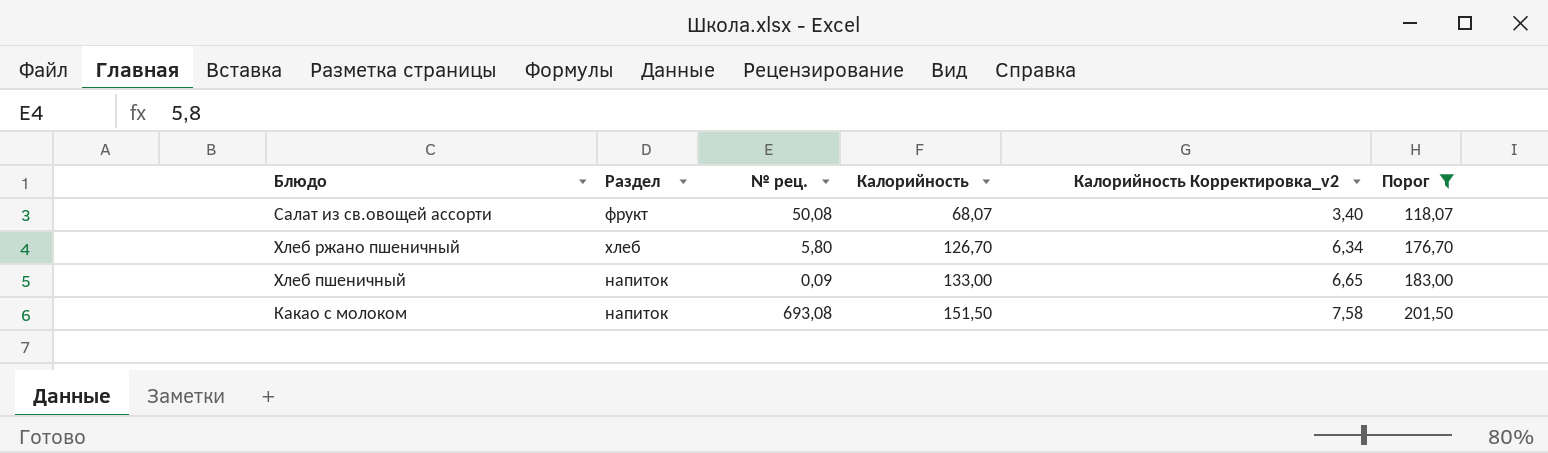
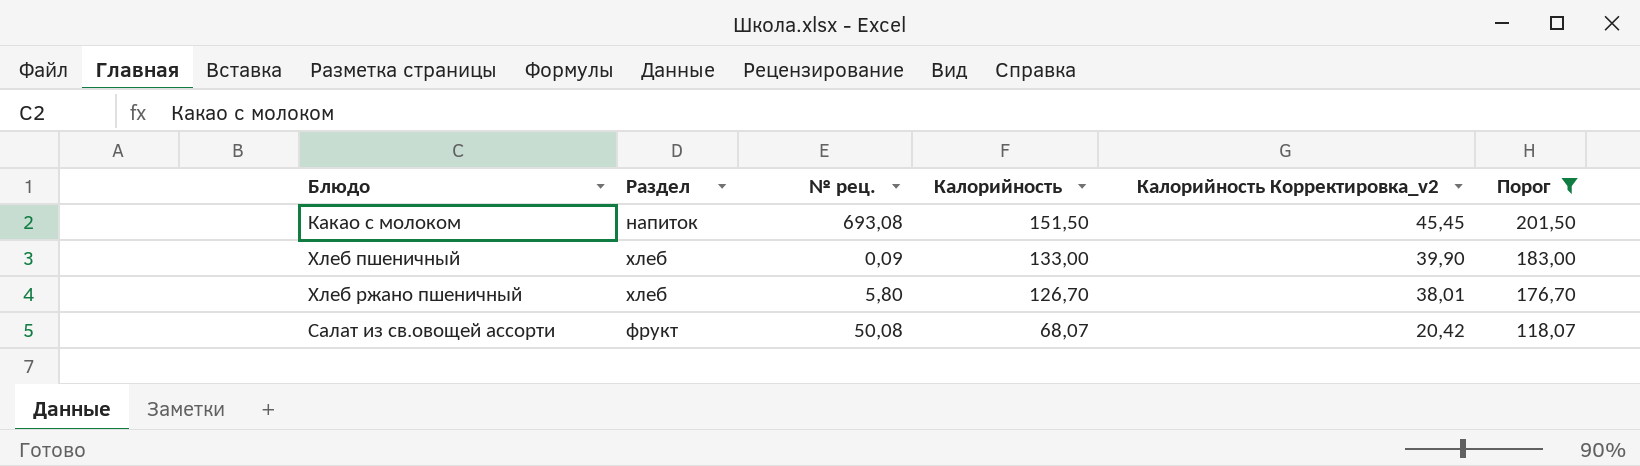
row order: Калорийность ascending -> Калорийность descending
column Калорийность Корректировка_v2 | formula: [Калорийность] * 0,05 -> [Калорийность] * 0,3
Хлеб пшеничный | Раздел: напиток -> хлеб

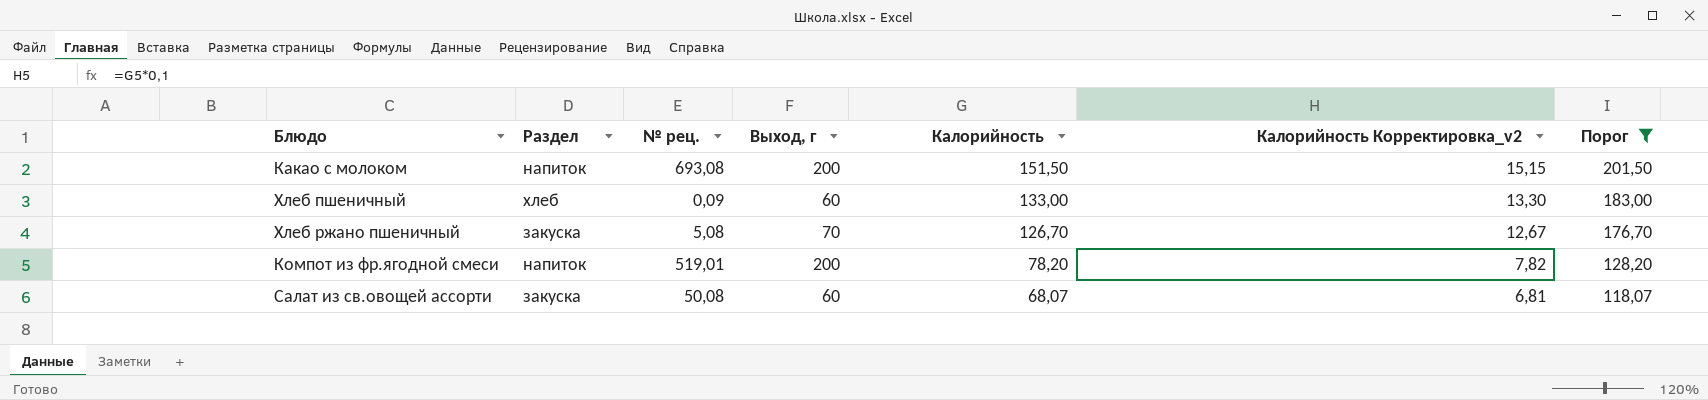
column Выход, г | position: none -> 4
column Калорийность Корректировка_v2 | formula: [Калорийность] * 0,3 -> [Калорийность] * 0,1
Хлеб ржано пшеничный | Раздел: хлеб -> закуска
Хлеб ржано пшеничный | № рец.: 5,80 -> 5,08
row Компот из фр.ягодной смеси: none -> напиток | 519,01 | 200 | 78,20 | 7,82 | 128,20
Салат из св.овощей ассорти | Раздел: фрукт -> закуска

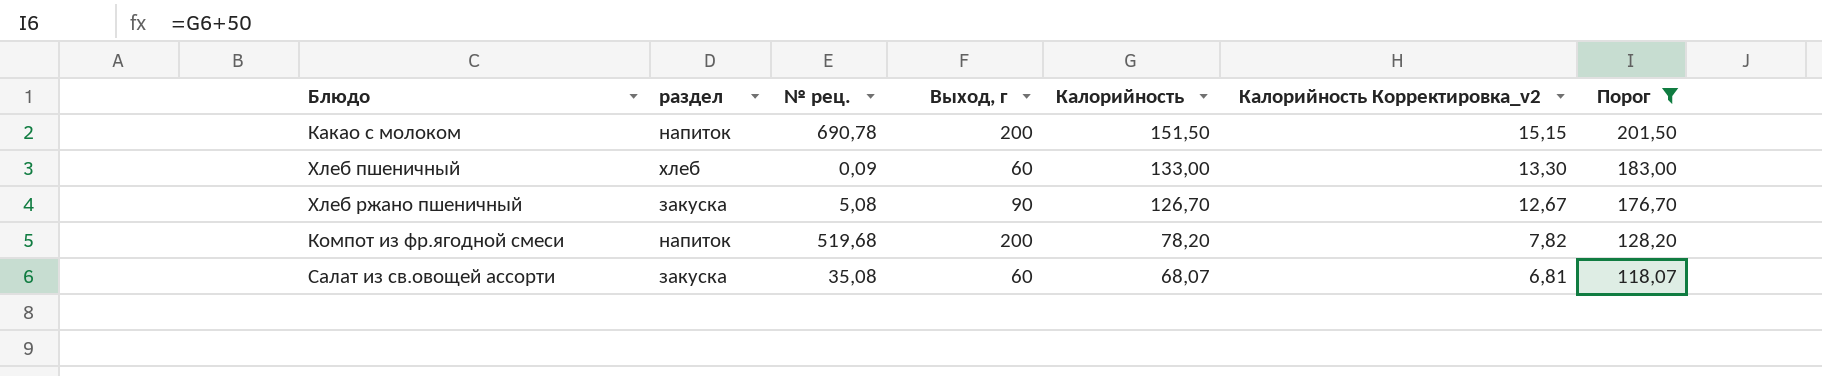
column name: Раздел -> раздел
Какао с молоком | № рец.: 693,08 -> 690,78
Хлеб ржано пшеничный | Выход, г: 70 -> 90
Компот из фр.ягодной смеси | № рец.: 519,01 -> 519,68
Салат из св.овощей ассорти | № рец.: 50,08 -> 35,08

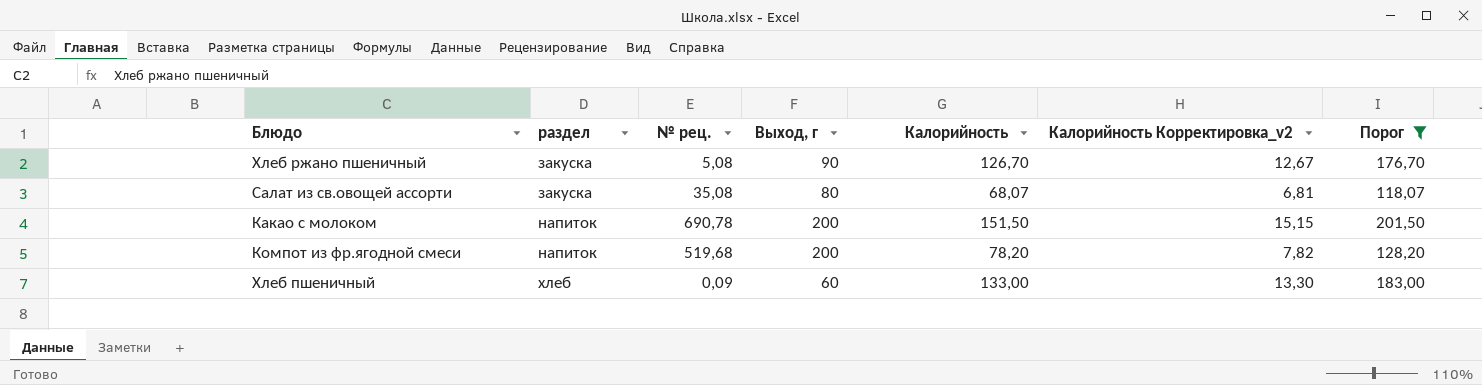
row order: Калорийность descending -> раздел ascending
Салат из св.овощей ассорти | Выход, г: 60 -> 80

